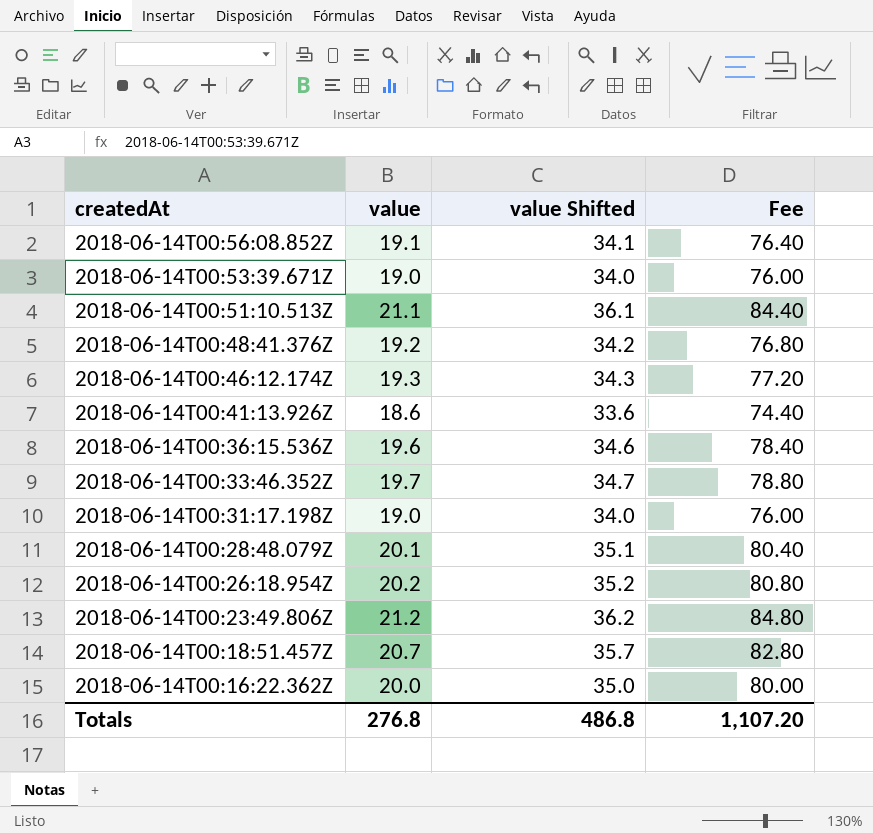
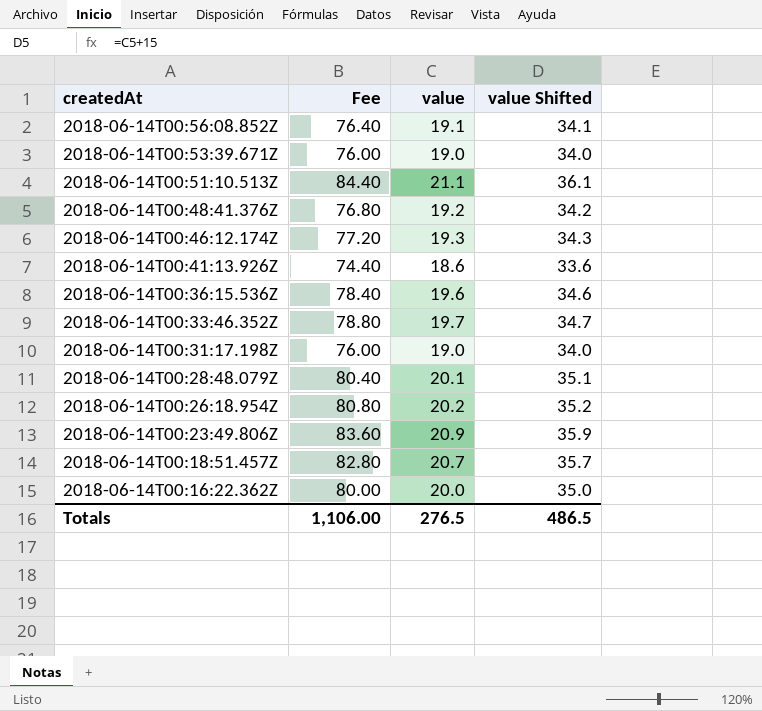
column Fee | position: 4 -> 2
2018-06-14T00:23:49.806Z | Fee: 84.80 -> 83.60
2018-06-14T00:23:49.806Z | value: 21.2 -> 20.9
2018-06-14T00:23:49.806Z | value Shifted: 36.2 -> 35.9
Totals | Fee: 1,107.20 -> 1,106.00
Totals | value: 276.8 -> 276.5
Totals | value Shifted: 486.8 -> 486.5

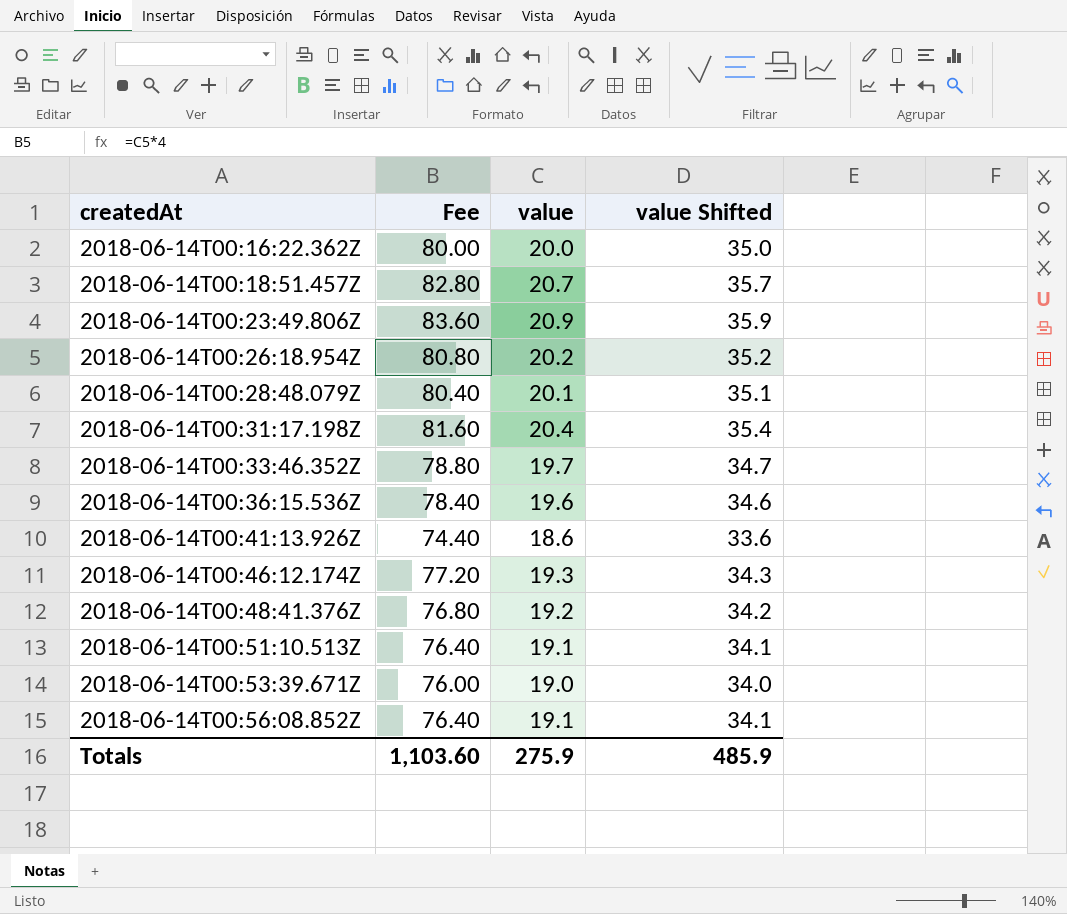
row order: createdAt descending -> createdAt ascending
2018-06-14T00:31:17.198Z | Fee: 76.00 -> 81.60
2018-06-14T00:31:17.198Z | value: 19.0 -> 20.4
2018-06-14T00:31:17.198Z | value Shifted: 34.0 -> 35.4
2018-06-14T00:51:10.513Z | Fee: 84.40 -> 76.40
2018-06-14T00:51:10.513Z | value: 21.1 -> 19.1
2018-06-14T00:51:10.513Z | value Shifted: 36.1 -> 34.1
Totals | Fee: 1,106.00 -> 1,103.60
Totals | value: 276.5 -> 275.9
Totals | value Shifted: 486.5 -> 485.9

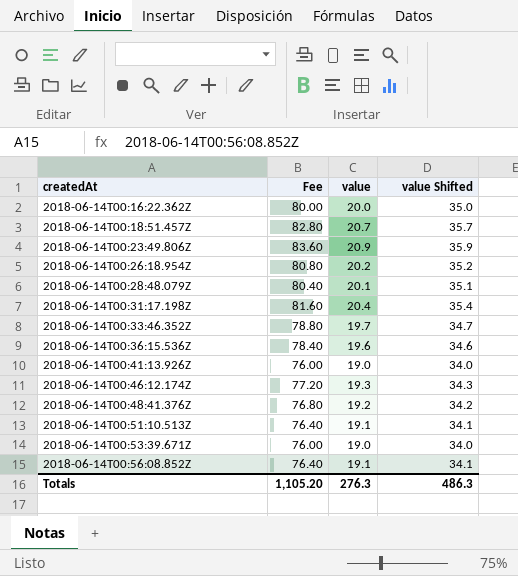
2018-06-14T00:41:13.926Z | Fee: 74.40 -> 76.00
2018-06-14T00:41:13.926Z | value: 18.6 -> 19.0
2018-06-14T00:41:13.926Z | value Shifted: 33.6 -> 34.0
Totals | Fee: 1,103.60 -> 1,105.20
Totals | value: 275.9 -> 276.3
Totals | value Shifted: 485.9 -> 486.3

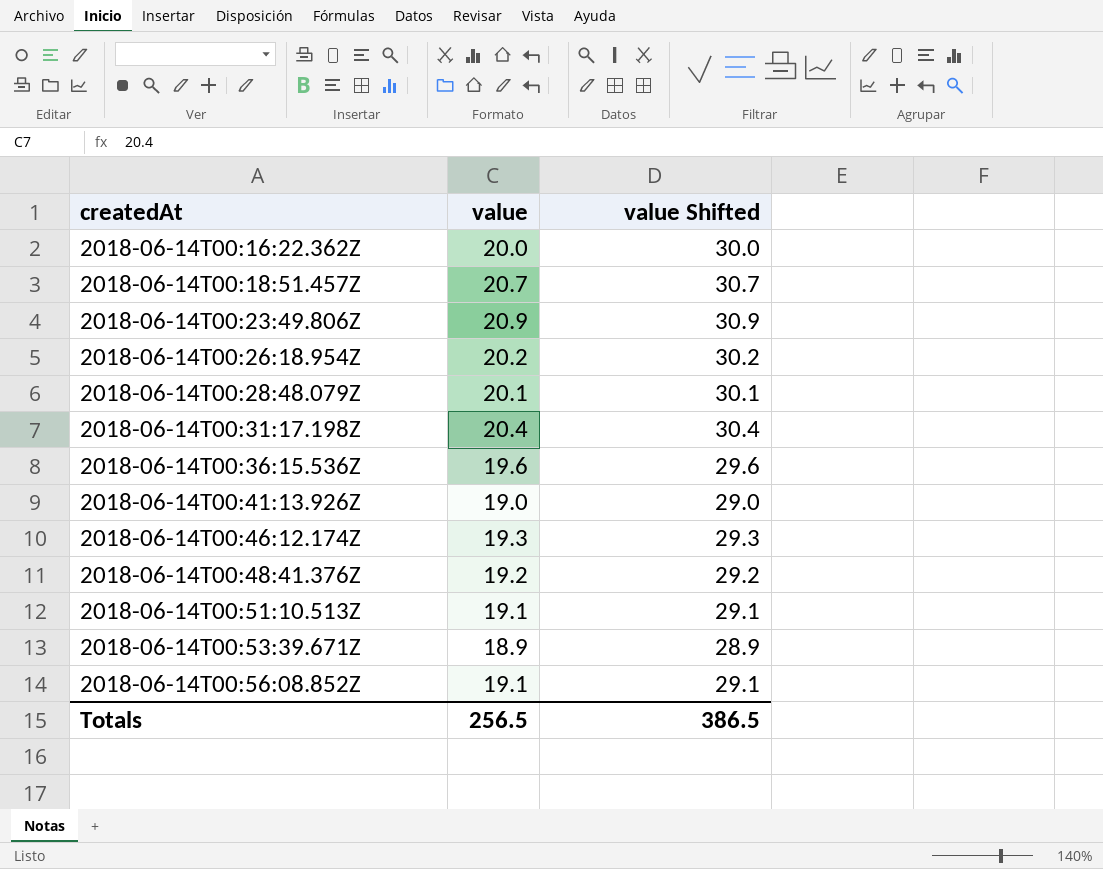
column Fee | formula: [value] * 4 -> none
column value Shifted | formula: [value] + 15 -> [value] + 10
row 2018-06-14T00:33:46.352Z: 78.80 | 19.7 | 34.7 -> none
2018-06-14T00:53:39.671Z | value: 19.0 -> 18.9
Totals | value: 276.3 -> 256.5
Totals | value Shifted: 486.3 -> 386.5

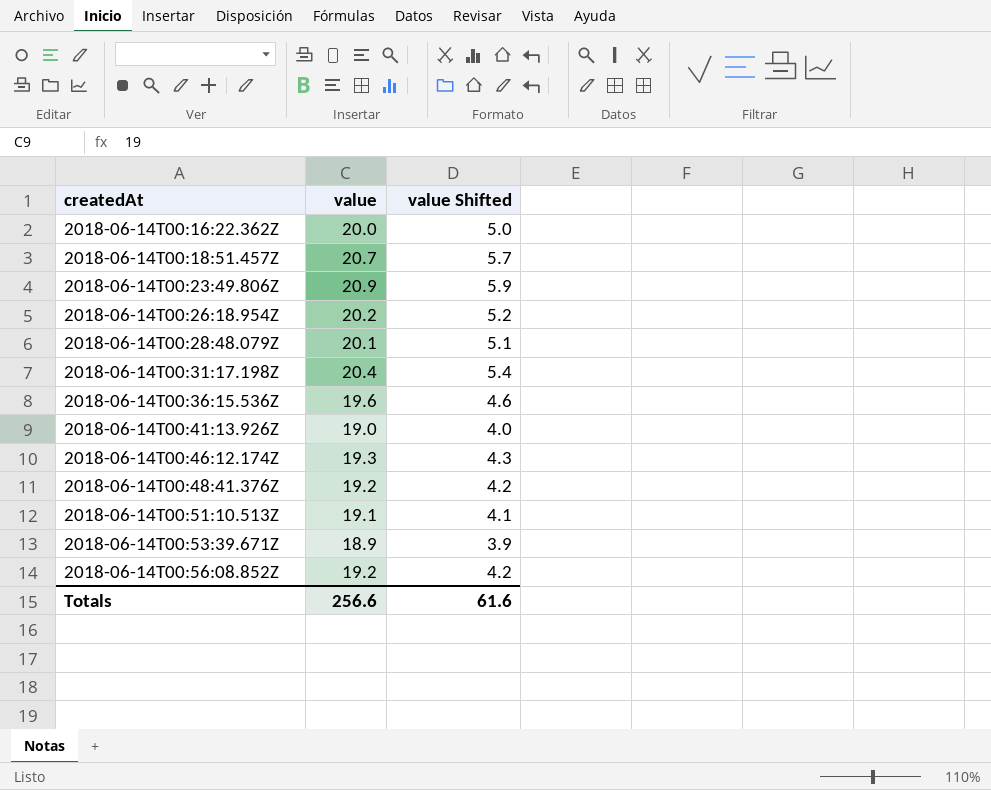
column value Shifted | formula: [value] + 10 -> [value] - 15
2018-06-14T00:56:08.852Z | value: 19.1 -> 19.2
Totals | value: 256.5 -> 256.6
Totals | value Shifted: 386.5 -> 61.6

